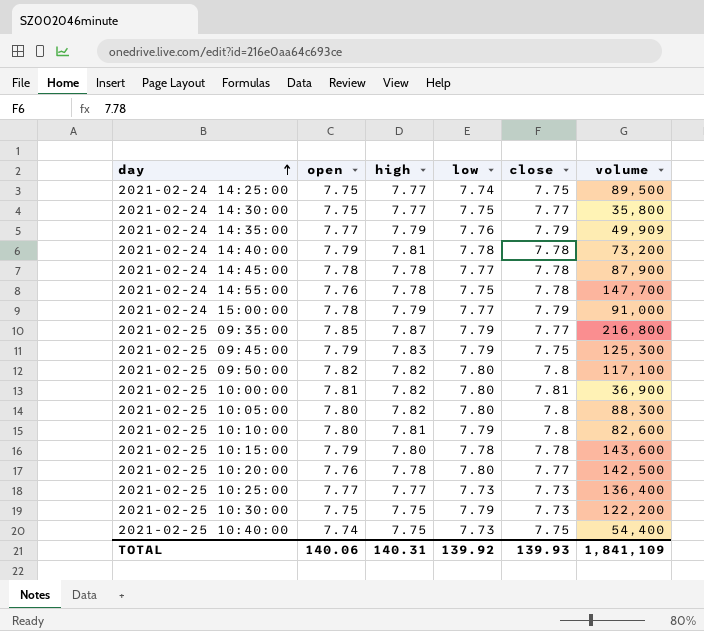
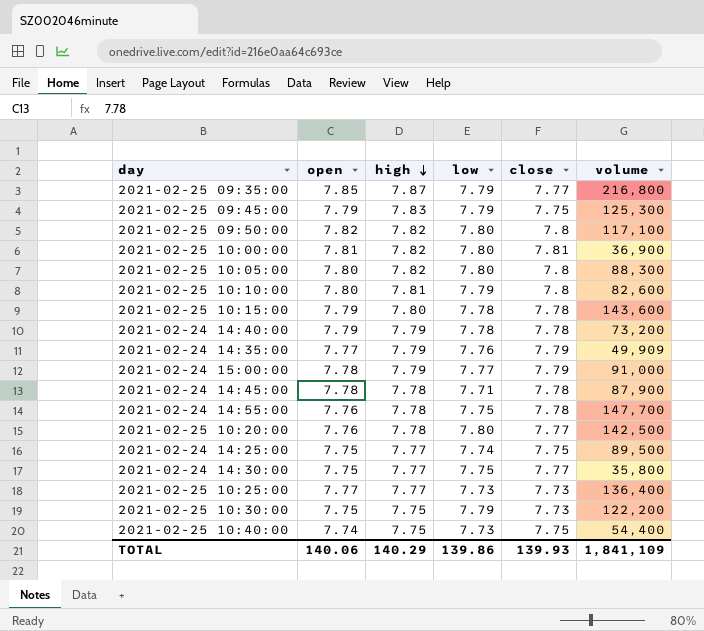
row order: day ascending -> high descending
2021-02-24 14:40:00 | high: 7.81 -> 7.79
2021-02-24 14:45:00 | low: 7.77 -> 7.71
TOTAL | high: 140.31 -> 140.29
TOTAL | low: 139.92 -> 139.86

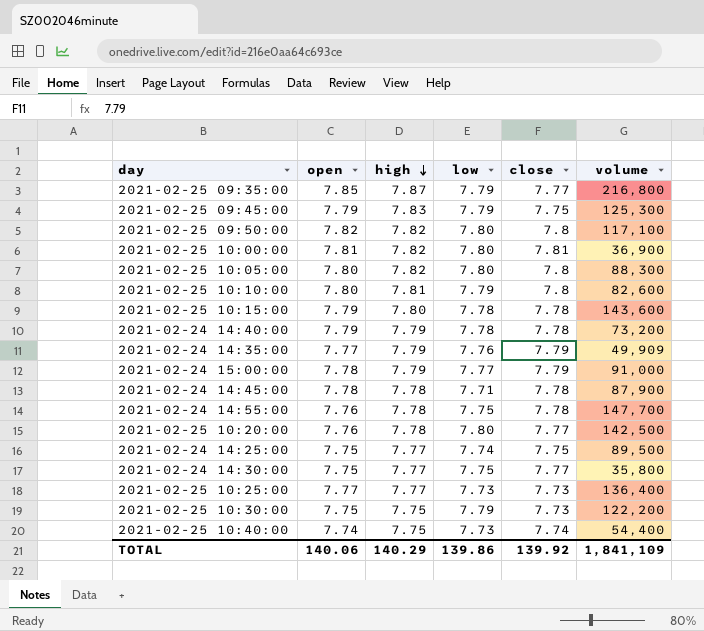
2021-02-25 10:40:00 | close: 7.75 -> 7.74
TOTAL | close: 139.93 -> 139.92

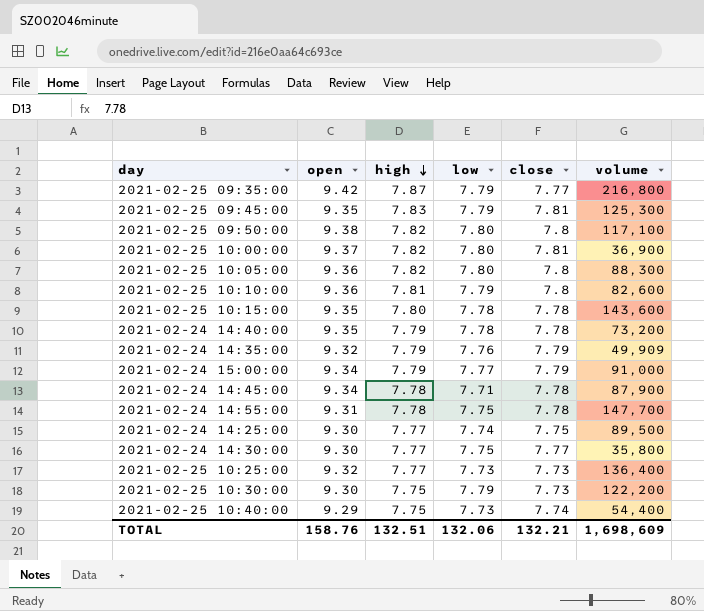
row 2021-02-25 10:20:00: 7.76 | 7.78 | 7.80 | 7.77 | 142,500 -> none
2021-02-25 09:35:00 | open: 7.85 -> 9.42
2021-02-25 09:45:00 | open: 7.79 -> 9.35
2021-02-25 09:45:00 | close: 7.75 -> 7.81
2021-02-25 09:50:00 | open: 7.82 -> 9.38
2021-02-25 10:00:00 | open: 7.81 -> 9.37
2021-02-25 10:05:00 | open: 7.80 -> 9.36
2021-02-25 10:10:00 | open: 7.80 -> 9.36
2021-02-25 10:15:00 | open: 7.79 -> 9.35
2021-02-24 14:40:00 | open: 7.79 -> 9.35
2021-02-24 14:35:00 | open: 7.77 -> 9.32
2021-02-24 15:00:00 | open: 7.78 -> 9.34
2021-02-24 14:45:00 | open: 7.78 -> 9.34
2021-02-24 14:55:00 | open: 7.76 -> 9.31
2021-02-24 14:25:00 | open: 7.75 -> 9.30
2021-02-24 14:30:00 | open: 7.75 -> 9.30
2021-02-25 10:25:00 | open: 7.77 -> 9.32
2021-02-25 10:30:00 | open: 7.75 -> 9.30
2021-02-25 10:40:00 | open: 7.74 -> 9.29
TOTAL | open: 140.06 -> 158.76
TOTAL | high: 140.29 -> 132.51
TOTAL | low: 139.86 -> 132.06
TOTAL | close: 139.92 -> 132.21
TOTAL | volume: 1,841,109 -> 1,698,609

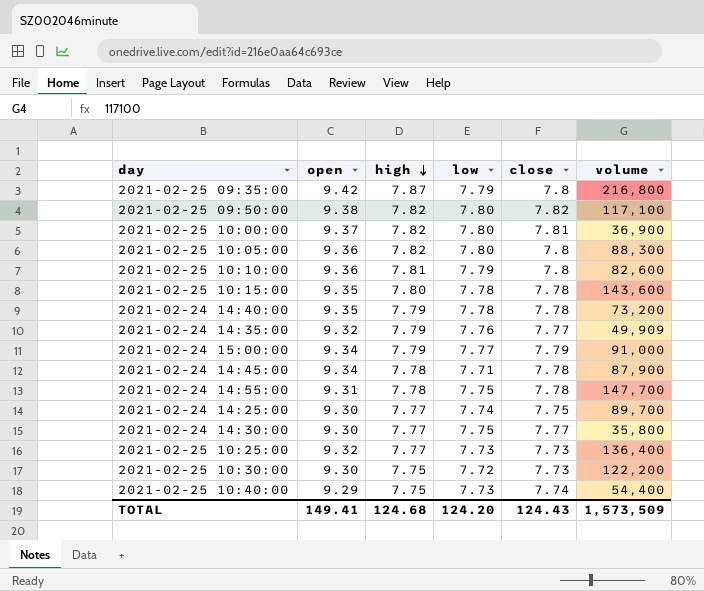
row 2021-02-25 09:45:00: 9.35 | 7.83 | 7.79 | 7.81 | 125,300 -> none
2021-02-25 09:35:00 | close: 7.77 -> 7.8
2021-02-25 09:50:00 | close: 7.8 -> 7.82
2021-02-24 14:35:00 | close: 7.79 -> 7.77
2021-02-24 14:25:00 | volume: 89,500 -> 89,700
2021-02-25 10:30:00 | low: 7.79 -> 7.72
TOTAL | open: 158.76 -> 149.41
TOTAL | high: 132.51 -> 124.68
TOTAL | low: 132.06 -> 124.20
TOTAL | close: 132.21 -> 124.43
TOTAL | volume: 1,698,609 -> 1,573,509

